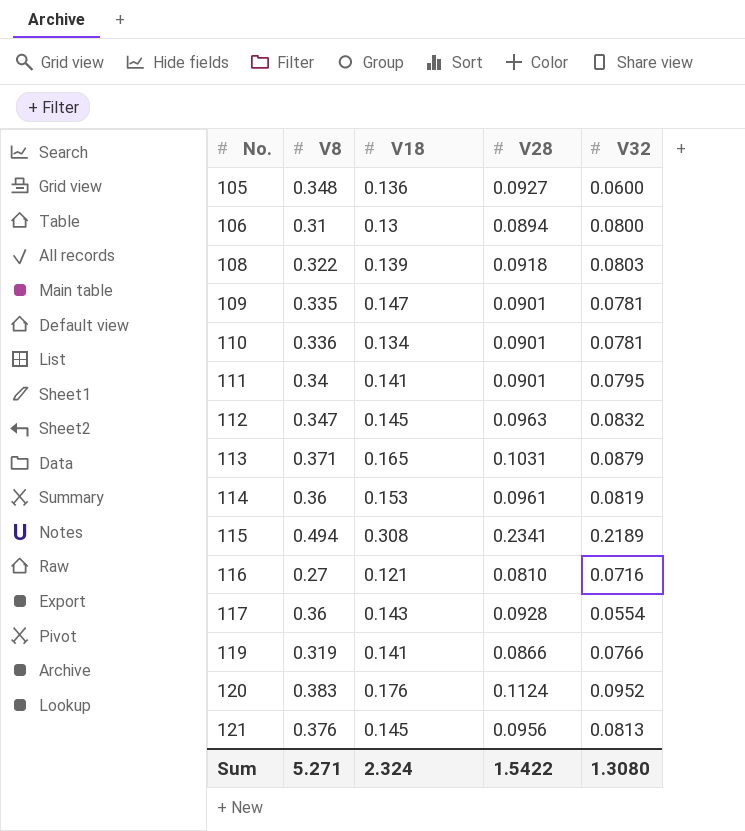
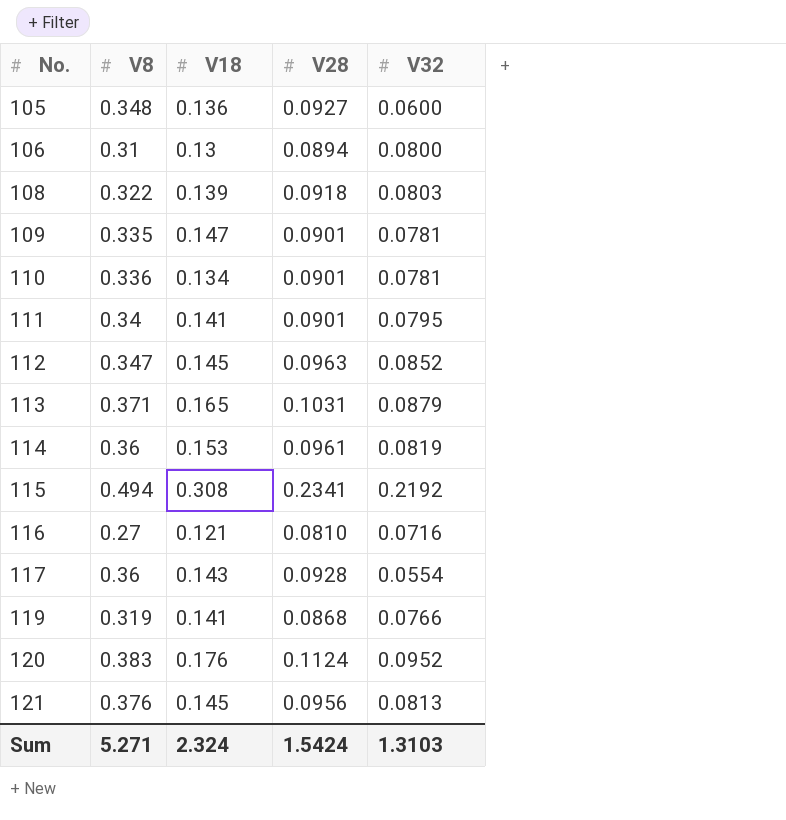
112 | V32: 0.0832 -> 0.0852
115 | V32: 0.2189 -> 0.2192
119 | V28: 0.0866 -> 0.0868
Sum | V28: 1.5422 -> 1.5424
Sum | V32: 1.3080 -> 1.3103

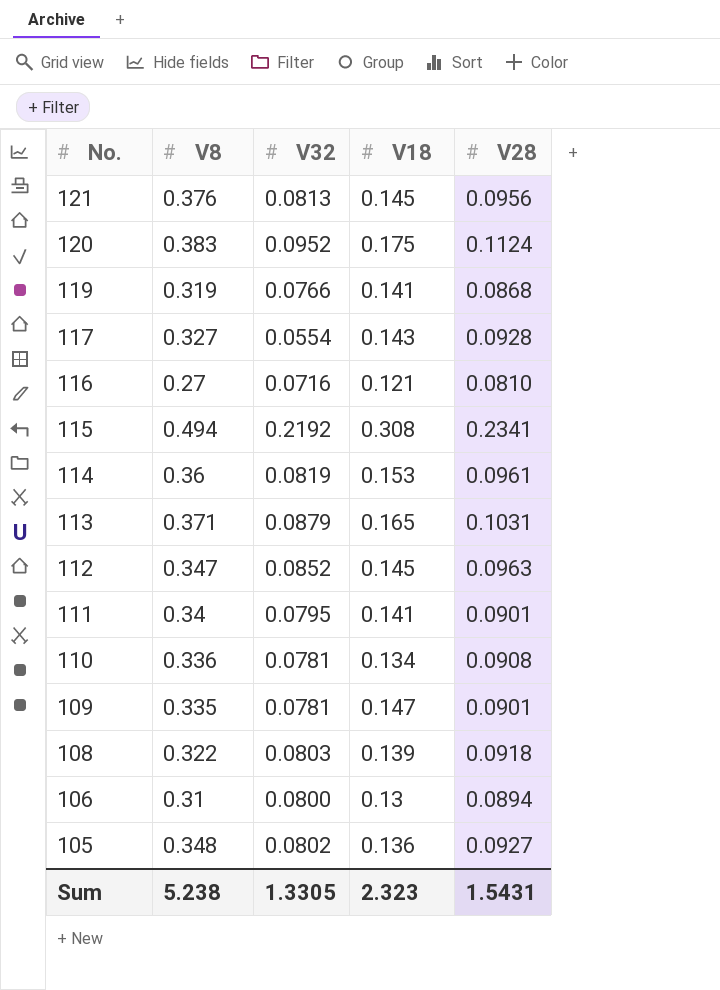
row order: No. ascending -> No. descending
column V32 | position: 5 -> 3
120 | V18: 0.176 -> 0.175
117 | V8: 0.36 -> 0.327
110 | V28: 0.0901 -> 0.0908
105 | V32: 0.0600 -> 0.0802
Sum | V8: 5.271 -> 5.238
Sum | V32: 1.3103 -> 1.3305
Sum | V18: 2.324 -> 2.323
Sum | V28: 1.5424 -> 1.5431

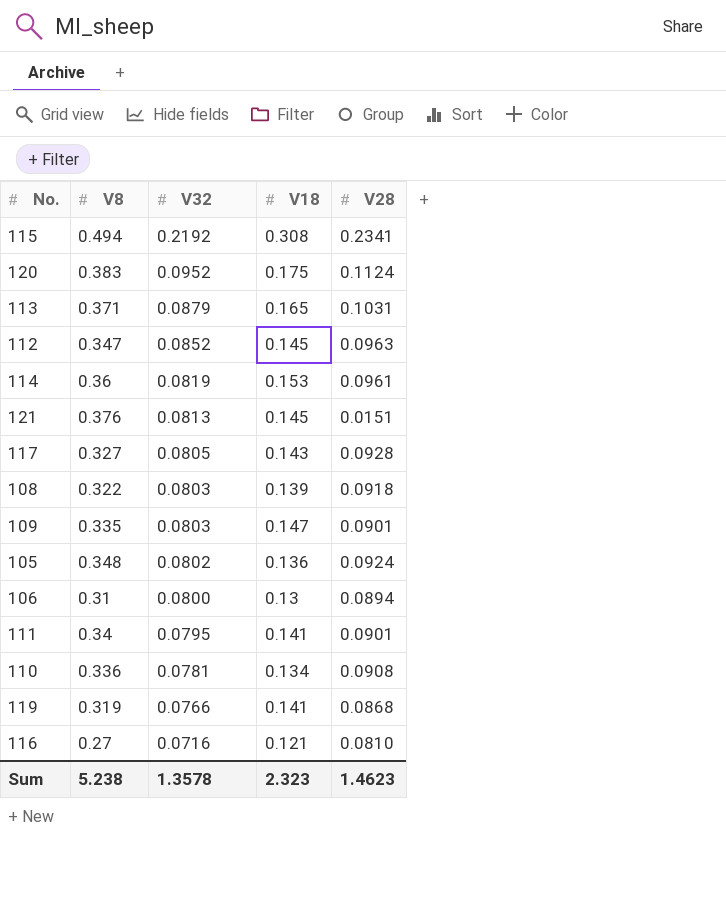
row order: No. descending -> V32 descending
121 | V28: 0.0956 -> 0.0151
117 | V32: 0.0554 -> 0.0805
109 | V32: 0.0781 -> 0.0803
105 | V28: 0.0927 -> 0.0924
Sum | V32: 1.3305 -> 1.3578
Sum | V28: 1.5431 -> 1.4623

